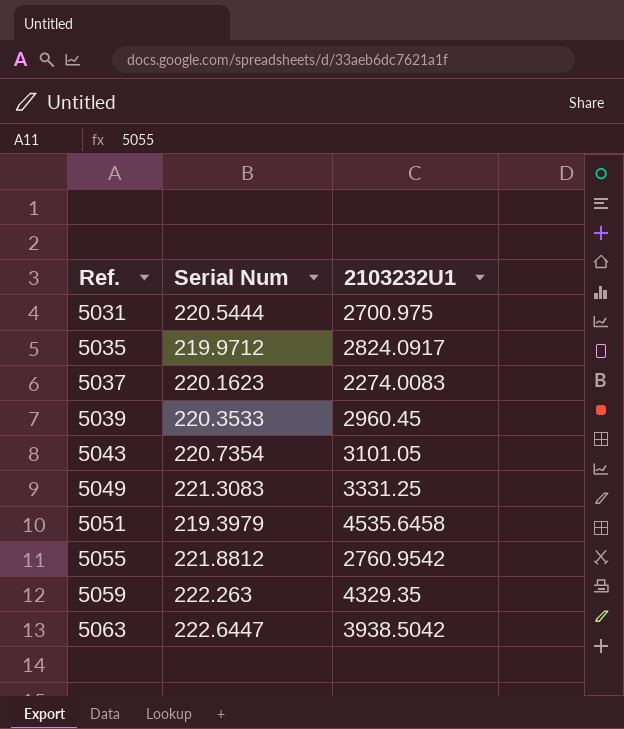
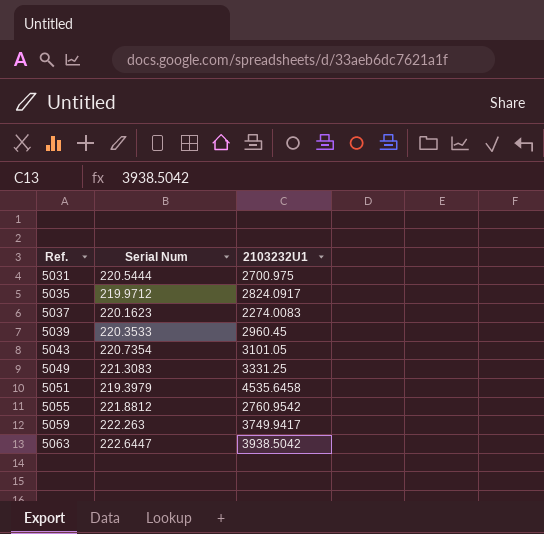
5059 | 2103232U1: 4329.35 -> 3749.9417

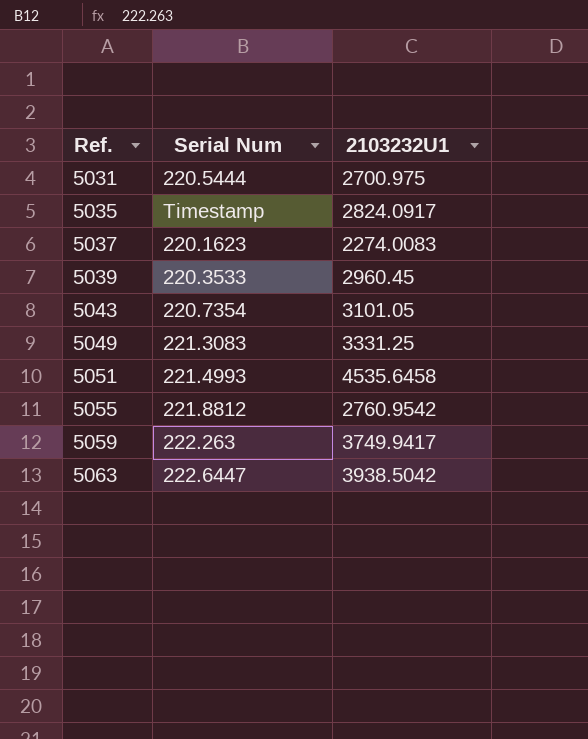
5035 | Serial Num: 219.9712 -> Timestamp
5051 | Serial Num: 219.3979 -> 221.4993

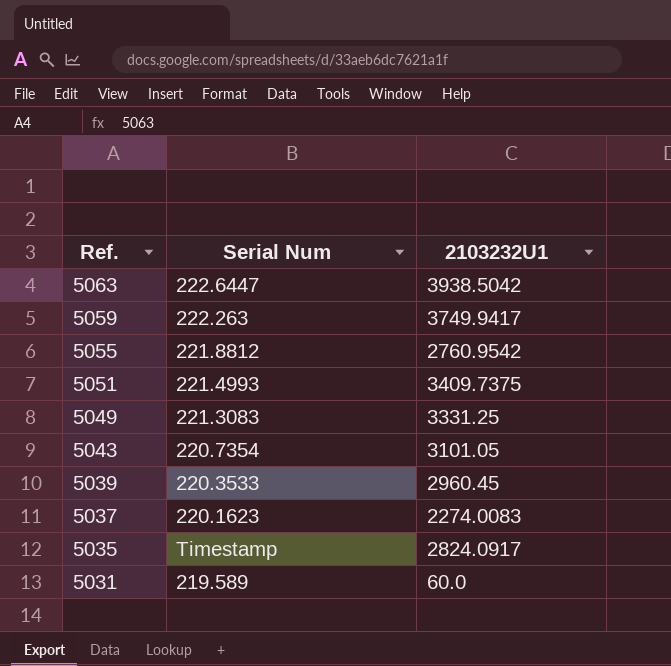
row order: Ref. ascending -> Ref. descending
5051 | 2103232U1: 4535.6458 -> 3409.7375
5031 | Serial Num: 220.5444 -> 219.589
5031 | 2103232U1: 2700.975 -> 60.0

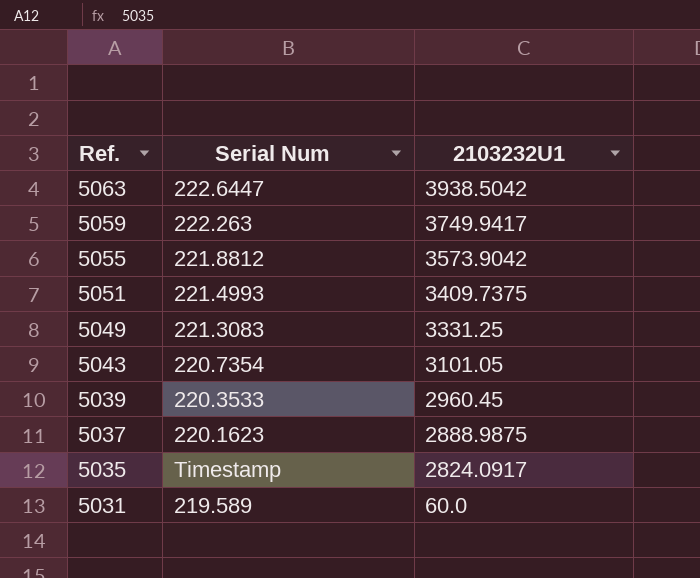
5055 | 2103232U1: 2760.9542 -> 3573.9042
5037 | 2103232U1: 2274.0083 -> 2888.9875

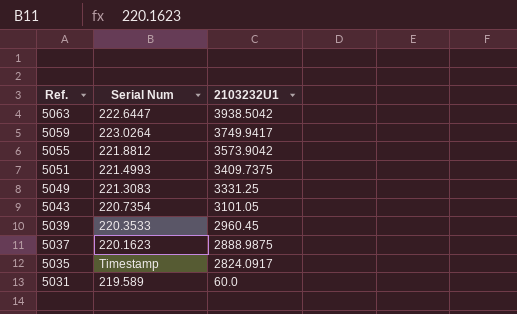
5059 | Serial Num: 222.263 -> 223.0264

